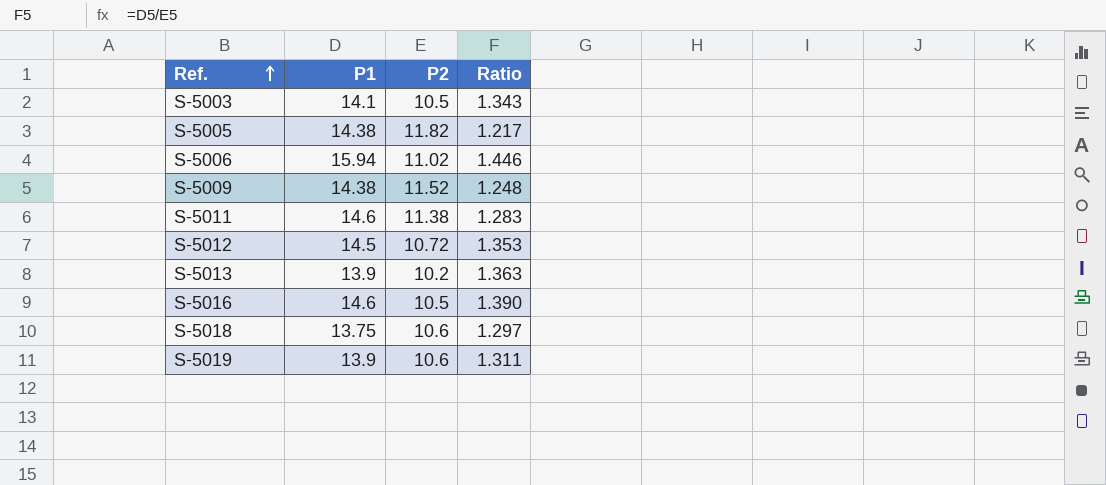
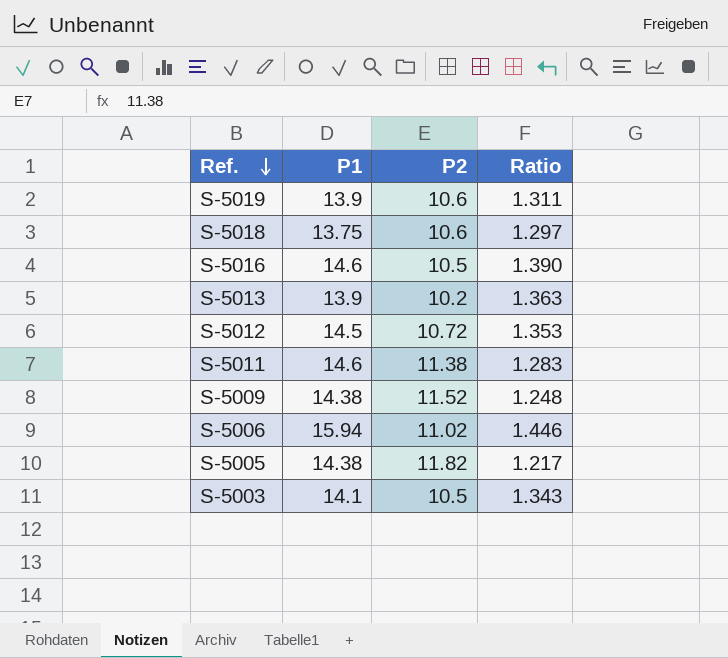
row order: Ref. ascending -> Ref. descending

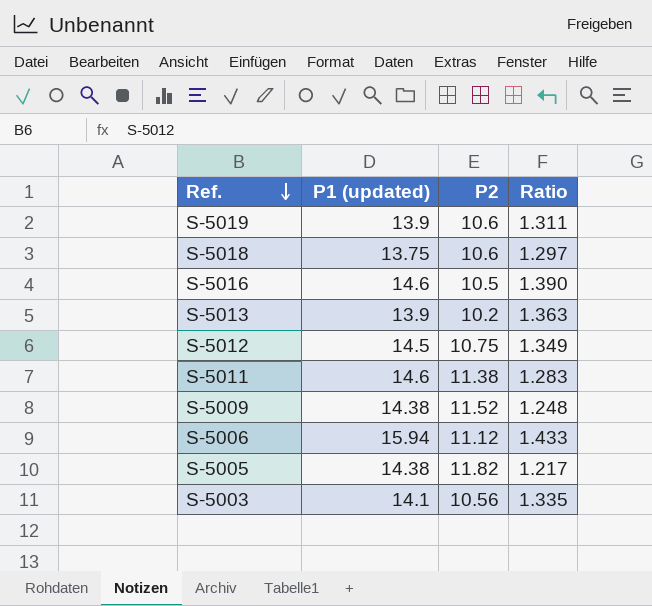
column name: P1 -> P1 (updated)
S-5012 | P2: 10.72 -> 10.75
S-5012 | Ratio: 1.353 -> 1.349
S-5006 | P2: 11.02 -> 11.12
S-5006 | Ratio: 1.446 -> 1.433
S-5003 | P2: 10.5 -> 10.56
S-5003 | Ratio: 1.343 -> 1.335

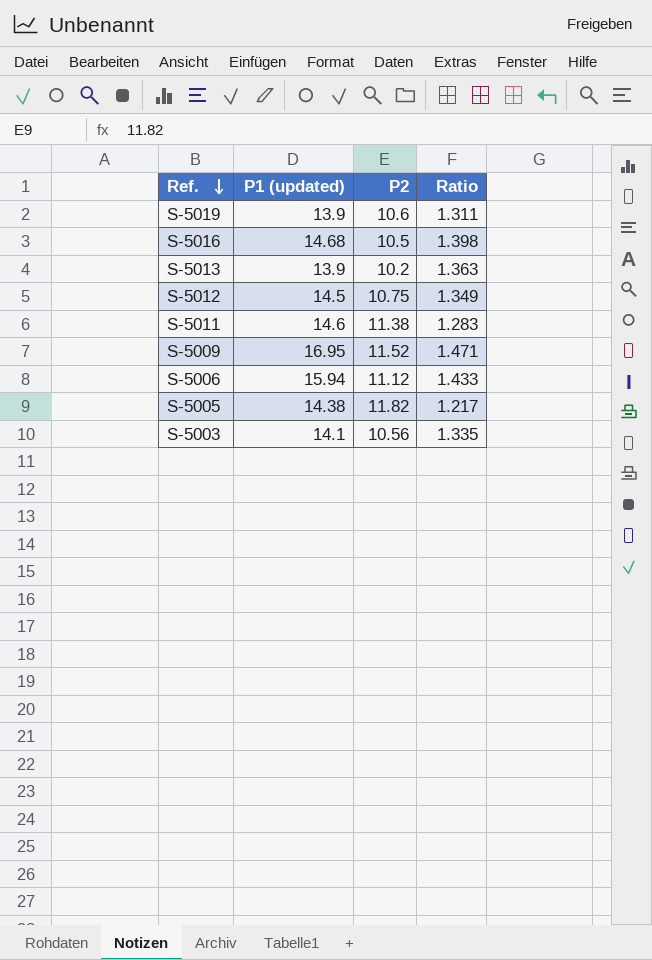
row S-5018: 13.75 | 10.6 | 1.297 -> none
S-5016 | P1 (updated): 14.6 -> 14.68
S-5016 | Ratio: 1.390 -> 1.398
S-5009 | P1 (updated): 14.38 -> 16.95
S-5009 | Ratio: 1.248 -> 1.471

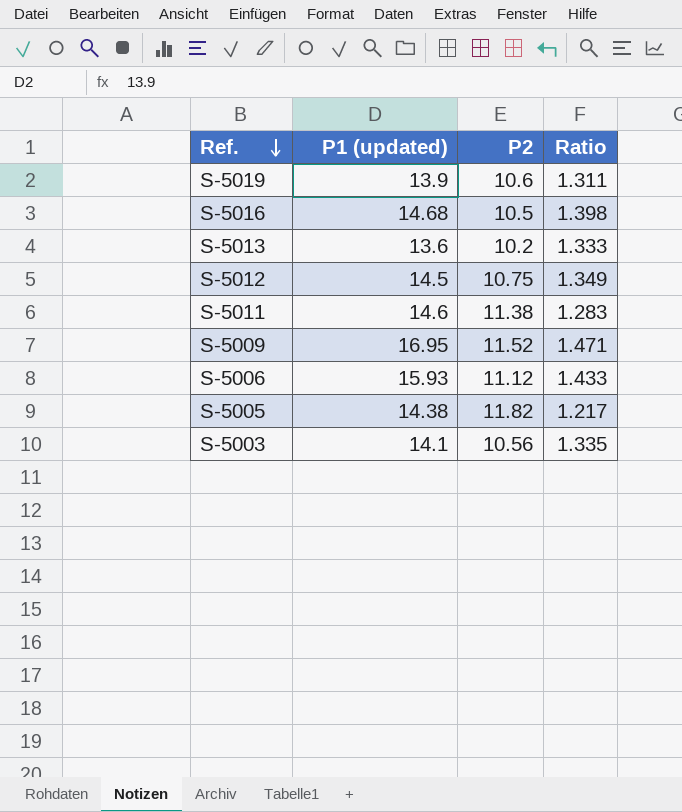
S-5013 | P1 (updated): 13.9 -> 13.6
S-5013 | Ratio: 1.363 -> 1.333
S-5006 | P1 (updated): 15.94 -> 15.93

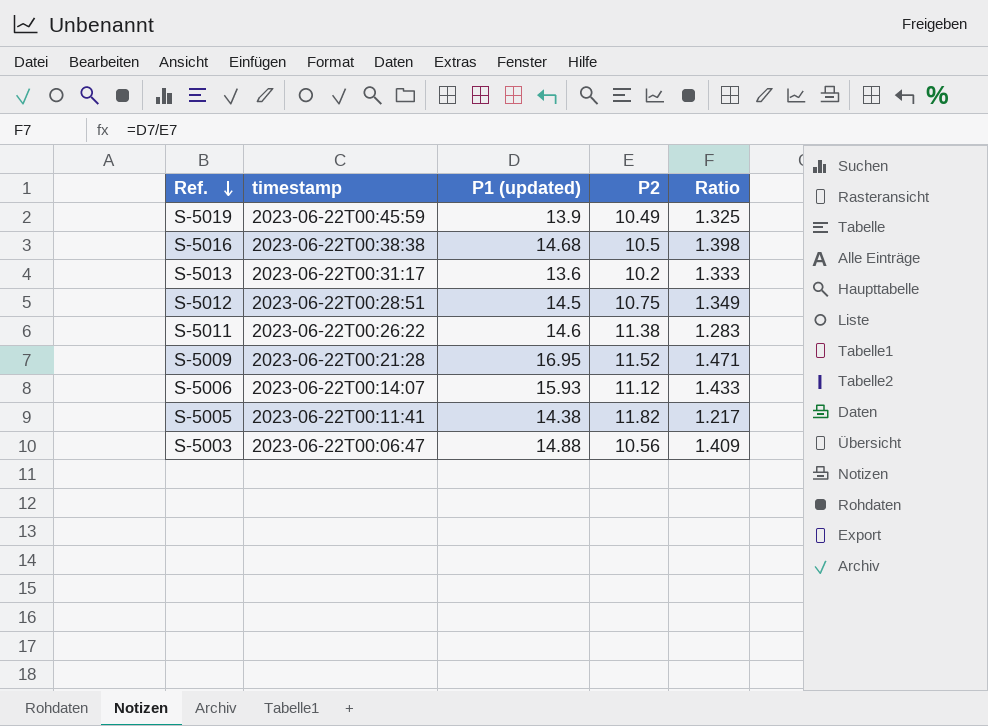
column timestamp | position: none -> 2
S-5019 | P2: 10.6 -> 10.49
S-5019 | Ratio: 1.311 -> 1.325
S-5003 | P1 (updated): 14.1 -> 14.88
S-5003 | Ratio: 1.335 -> 1.409

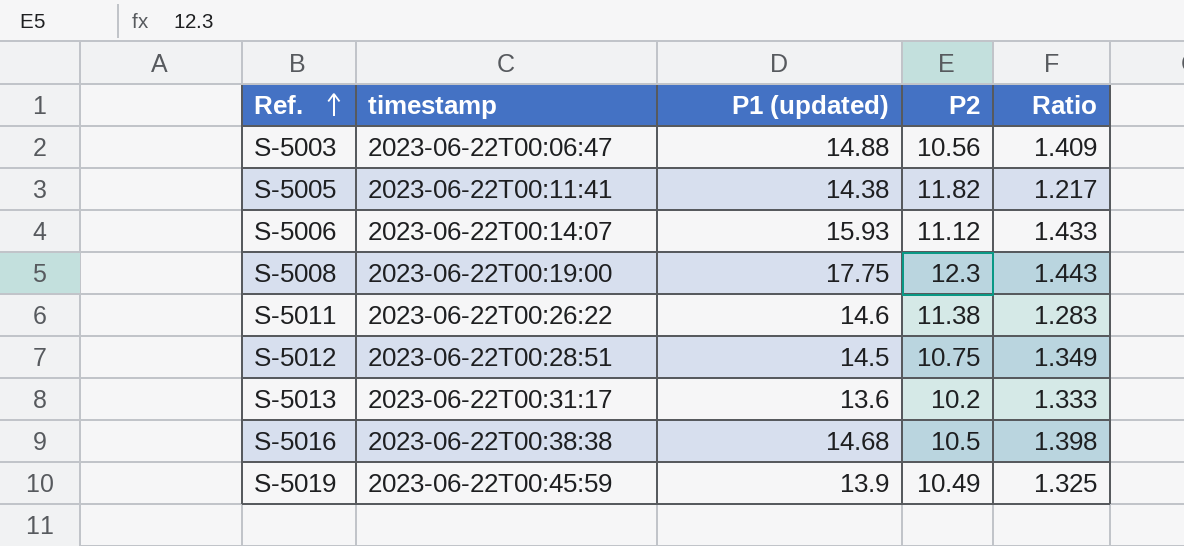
row order: Ref. descending -> Ref. ascending
row S-5009: 2023-06-22T00:21:28 | 16.95 | 11.52 | 1.471 -> none
row S-5008: none -> 2023-06-22T00:19:00 | 17.75 | 12.3 | 1.443

